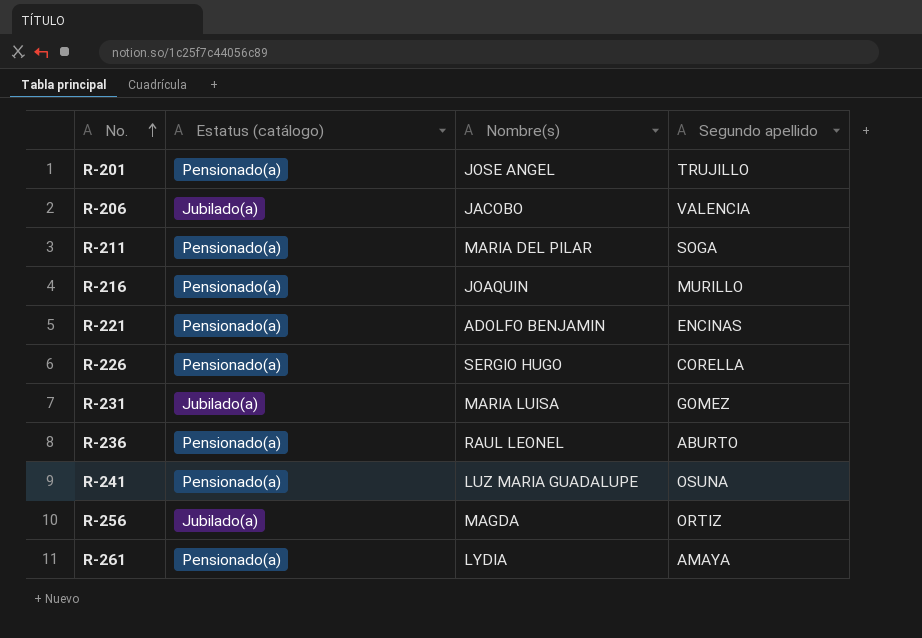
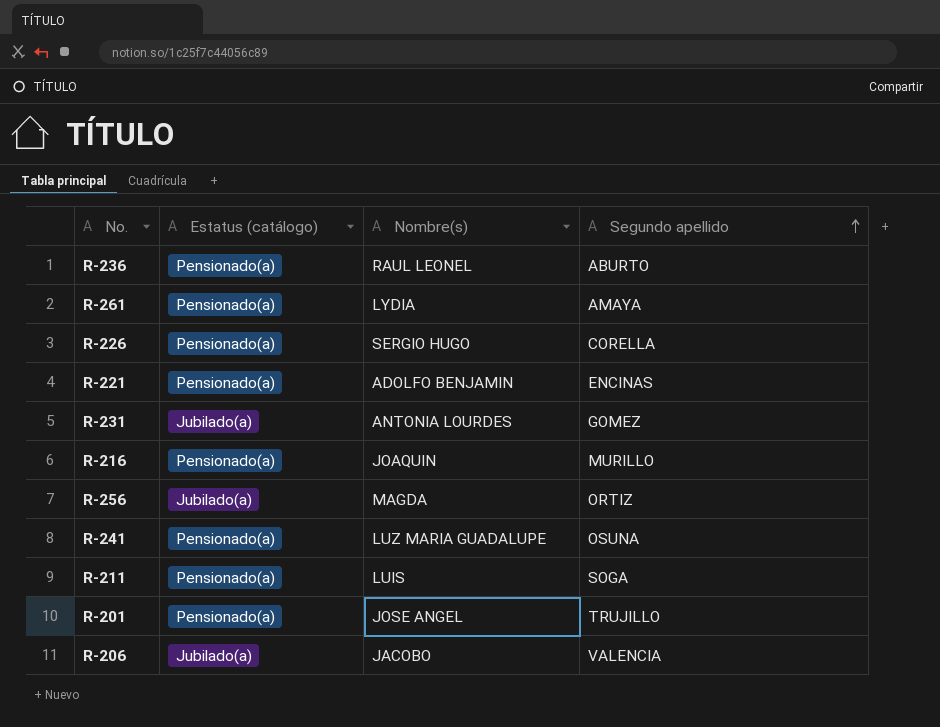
row order: No. ascending -> Segundo apellido ascending
R-231 | Nombre(s): MARIA LUISA -> ANTONIA LOURDES
R-211 | Nombre(s): MARIA DEL PILAR -> LUIS

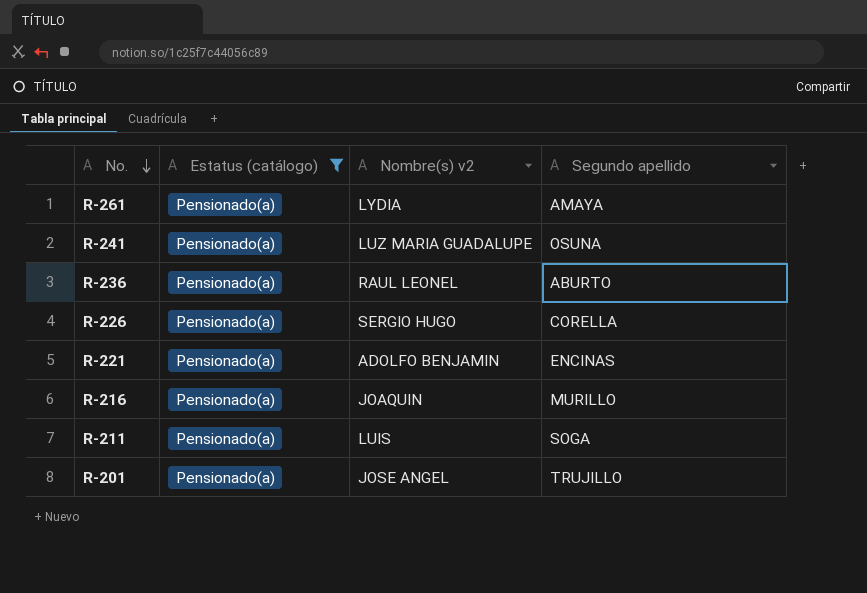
filter: none -> Estatus (catálogo) = Pensionado(a)
row order: Segundo apellido ascending -> No. descending
column name: Nombre(s) -> Nombre(s) v2

